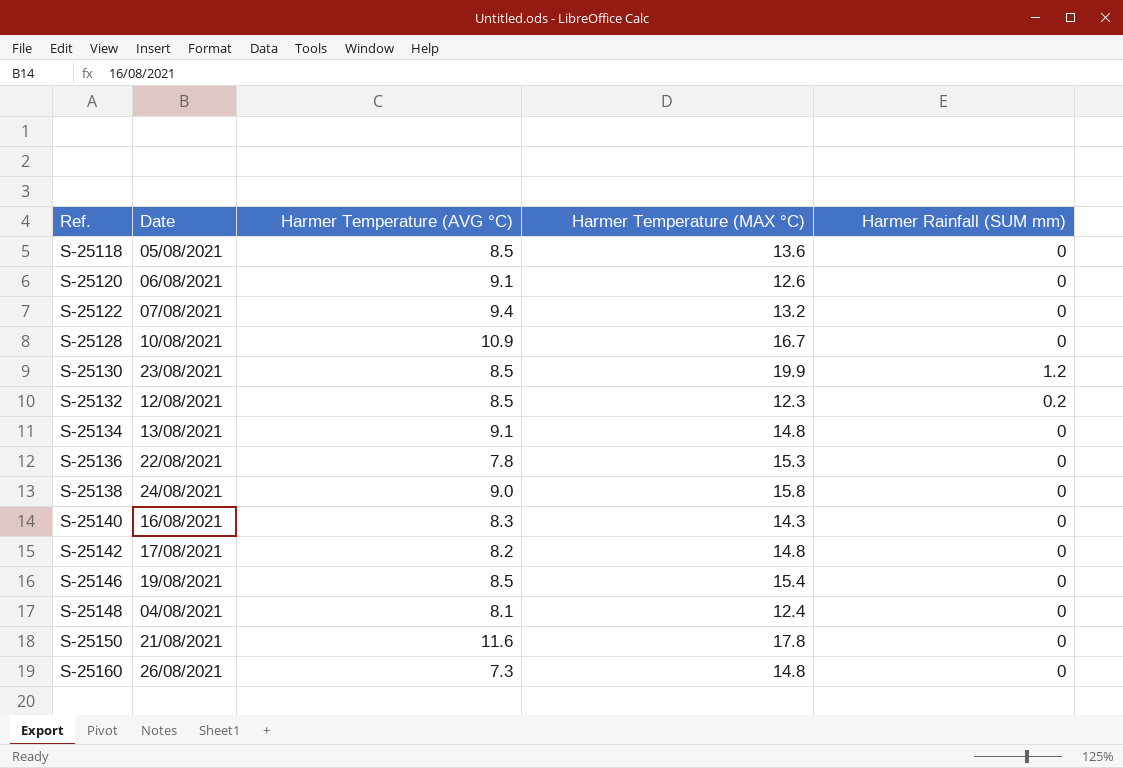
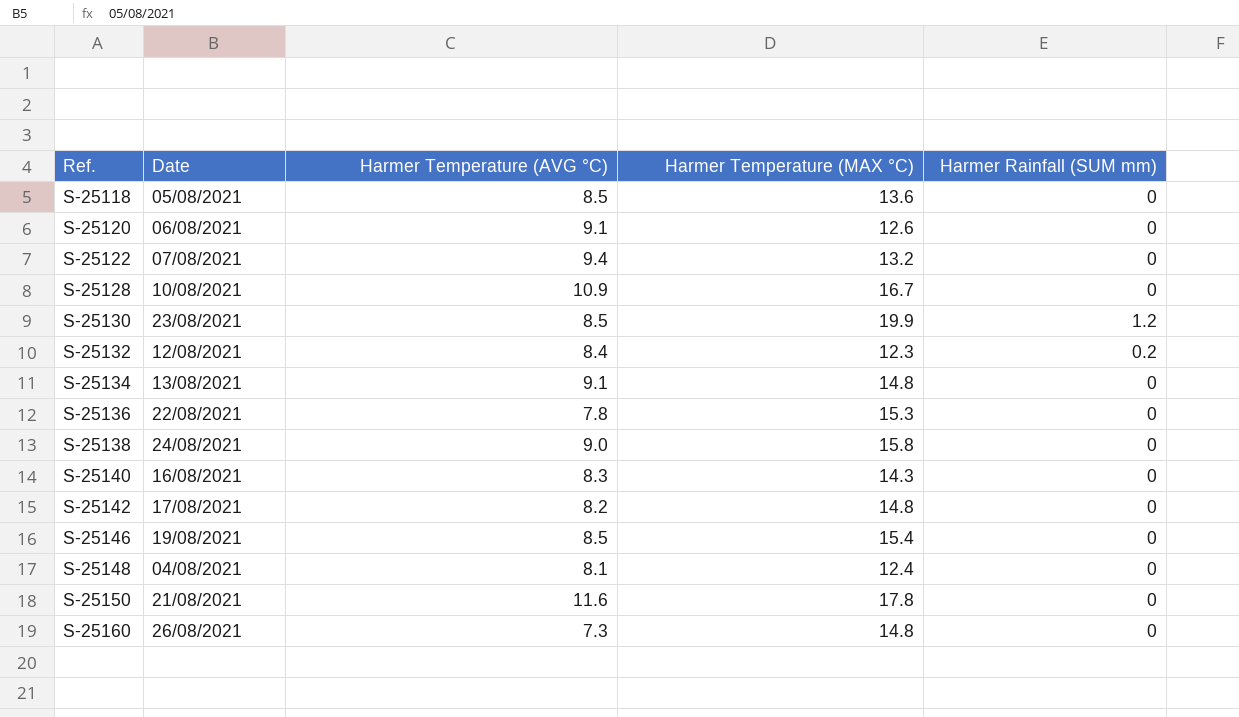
S-25132 | Harmer Temperature (AVG °C): 8.5 -> 8.4

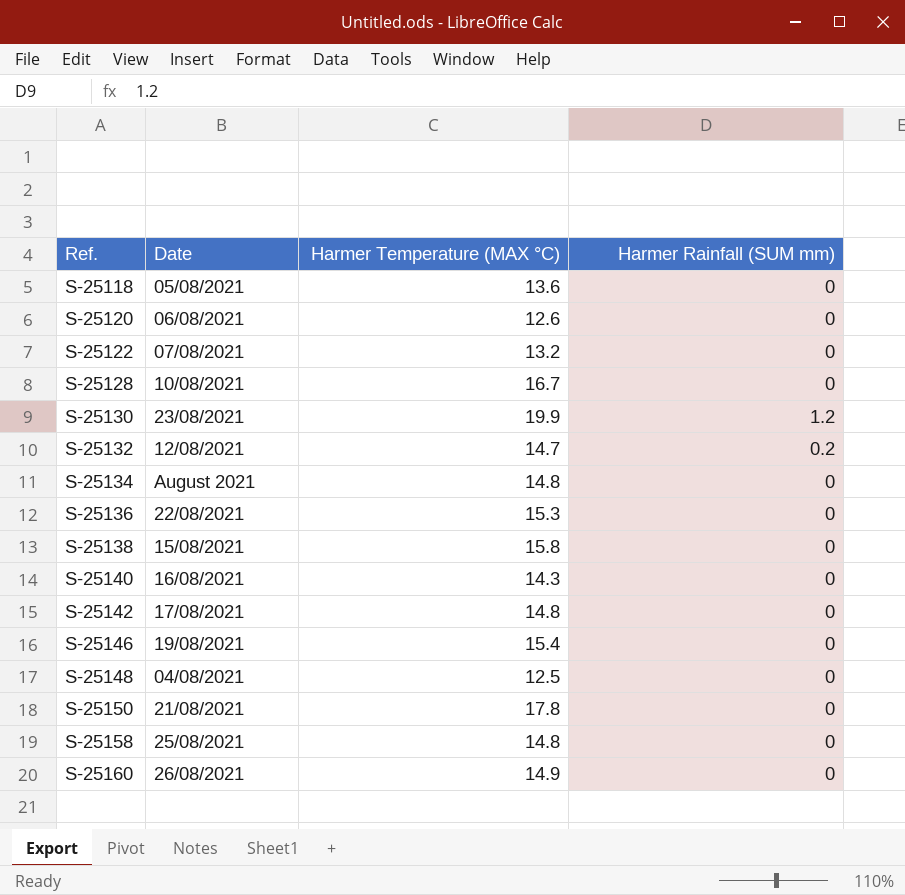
column Harmer Temperature (AVG °C) | position: 3 -> none
S-25132 | Harmer Temperature (MAX °C): 12.3 -> 14.7
S-25134 | Date: 13/08/2021 -> August 2021
S-25138 | Date: 24/08/2021 -> 15/08/2021
S-25148 | Harmer Temperature (MAX °C): 12.4 -> 12.5
row S-25158: none -> 25/08/2021 | 14.8 | 0
S-25160 | Harmer Temperature (MAX °C): 14.8 -> 14.9

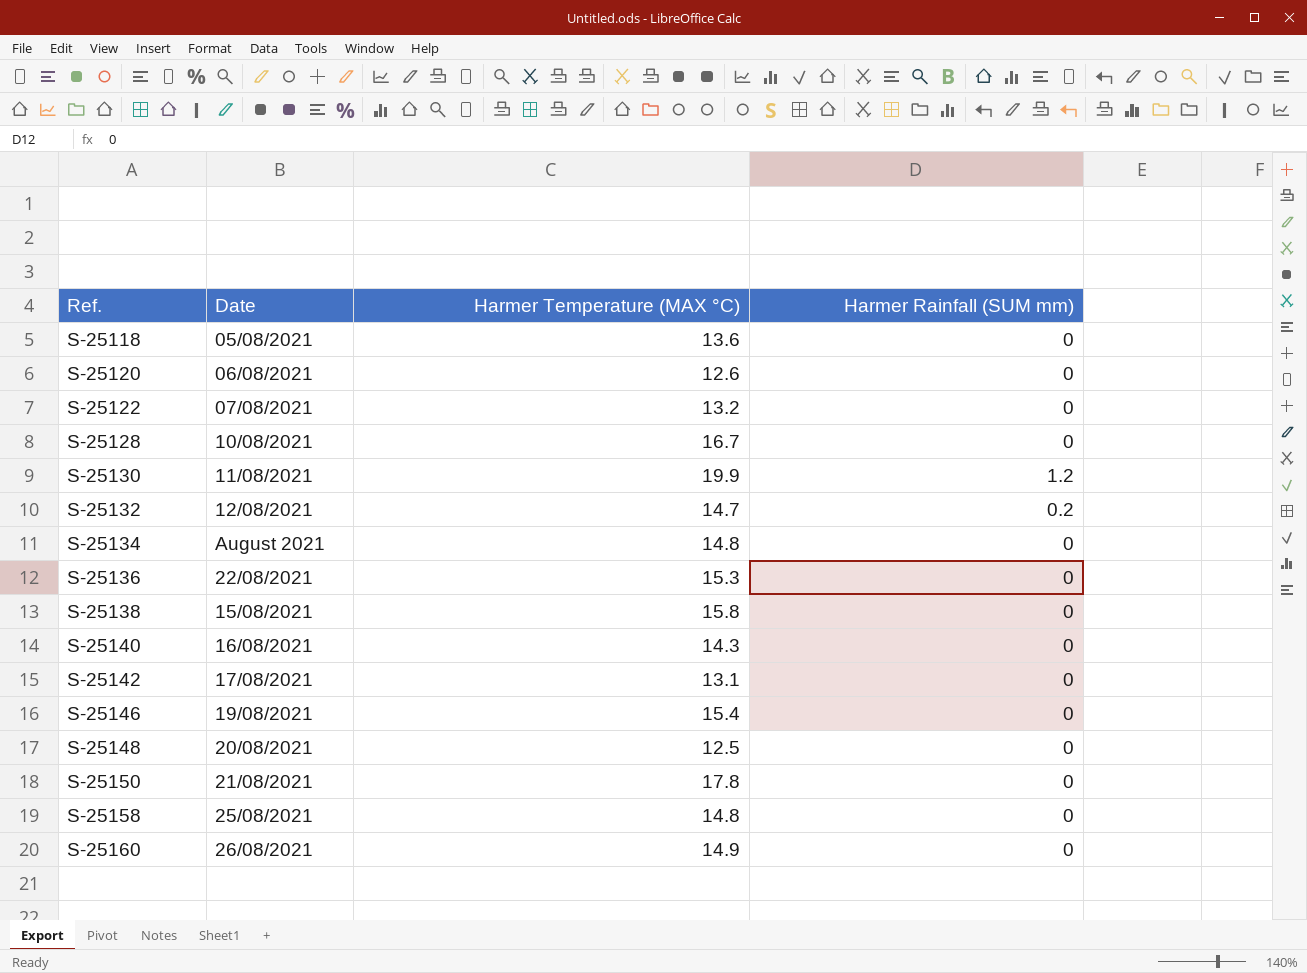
S-25130 | Date: 23/08/2021 -> 11/08/2021
S-25142 | Harmer Temperature (MAX °C): 14.8 -> 13.1
S-25148 | Date: 04/08/2021 -> 20/08/2021

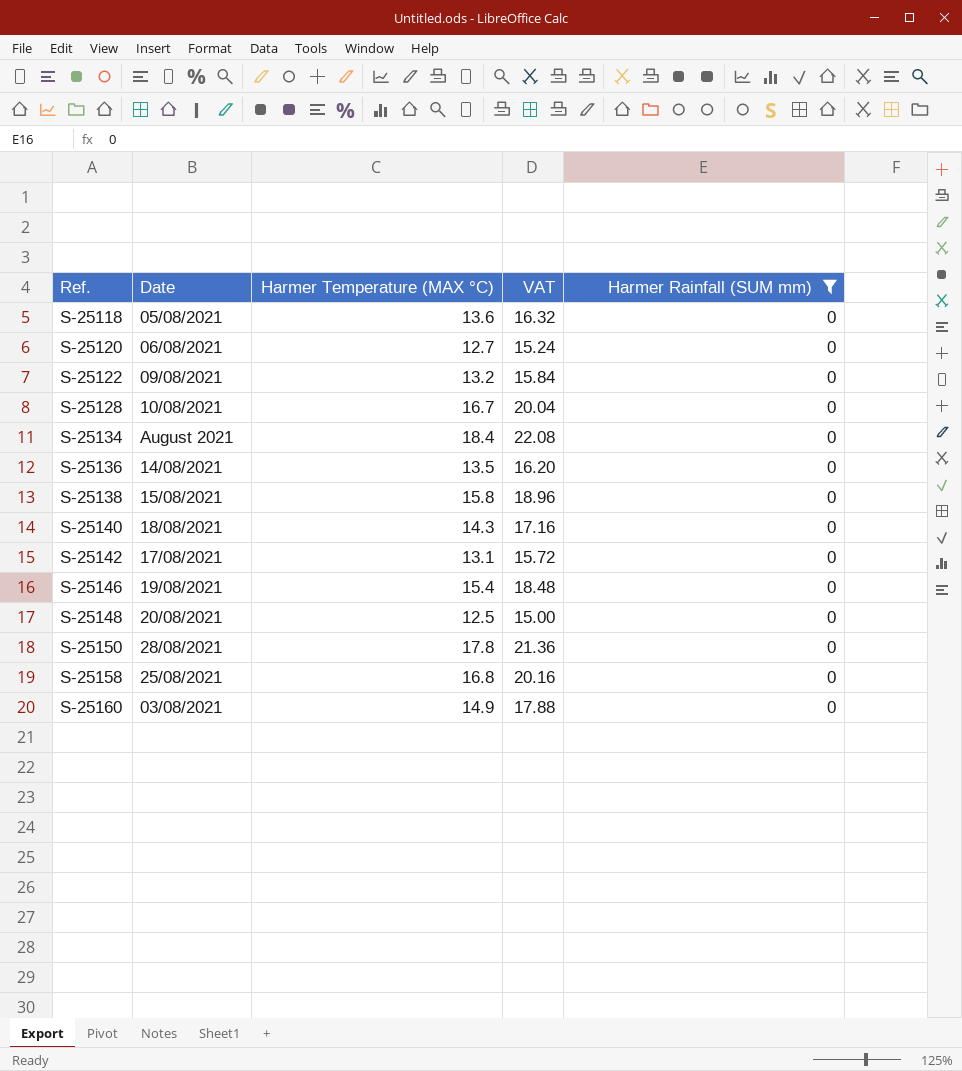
filter: none -> Harmer Rainfall (SUM mm) = 0
column VAT | formula: none -> [Harmer Temperature (MAX °C)] * 1.2
S-25120 | Harmer Temperature (MAX °C): 12.6 -> 12.7
S-25122 | Date: 07/08/2021 -> 09/08/2021
S-25134 | Harmer Temperature (MAX °C): 14.8 -> 18.4
S-25136 | Date: 22/08/2021 -> 14/08/2021
S-25136 | Harmer Temperature (MAX °C): 15.3 -> 13.5
S-25140 | Date: 16/08/2021 -> 18/08/2021
S-25150 | Date: 21/08/2021 -> 28/08/2021
S-25158 | Harmer Temperature (MAX °C): 14.8 -> 16.8
S-25160 | Date: 26/08/2021 -> 03/08/2021

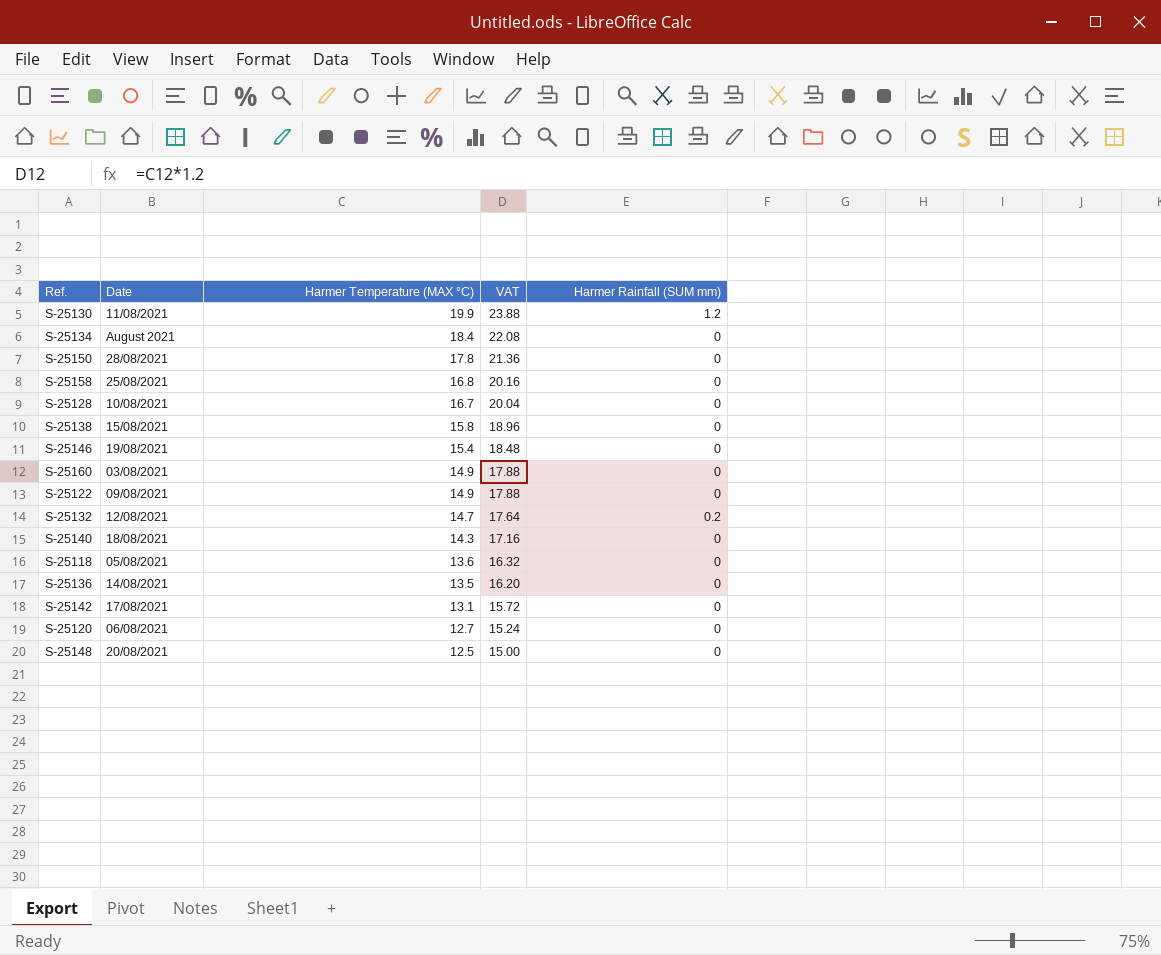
filter: Harmer Rainfall (SUM mm) = 0 -> none
row order: Ref. ascending -> Harmer Temperature (MAX °C) descending
S-25122 | Harmer Temperature (MAX °C): 13.2 -> 14.9
S-25122 | VAT: 15.84 -> 17.88

